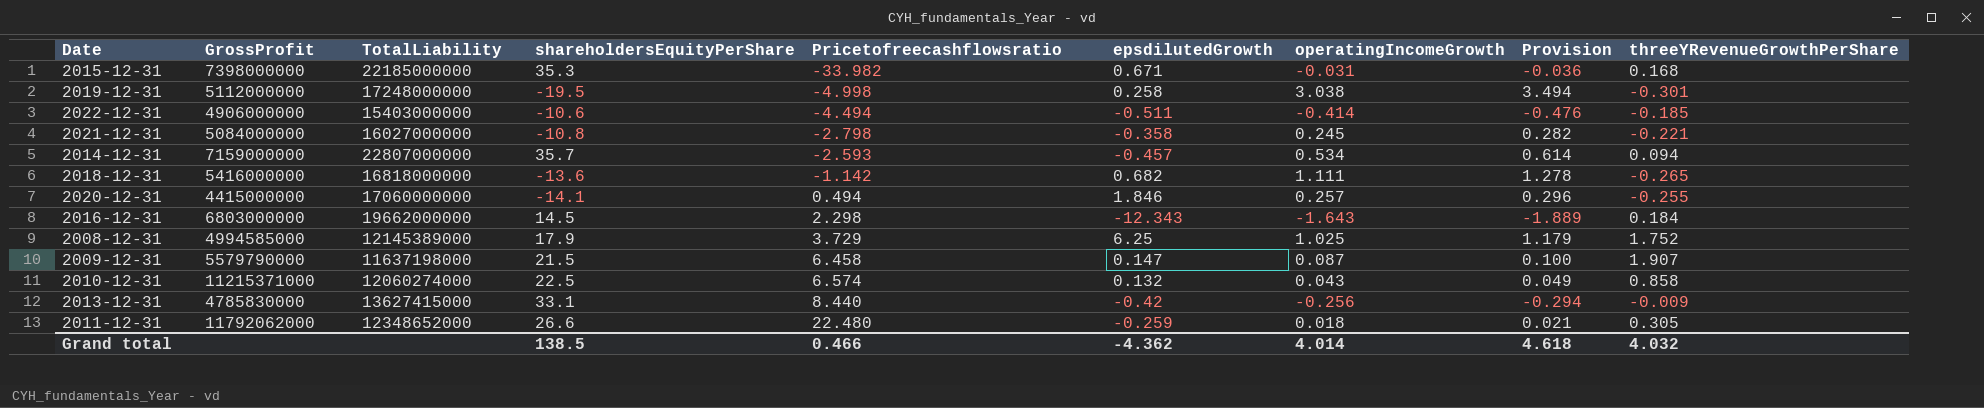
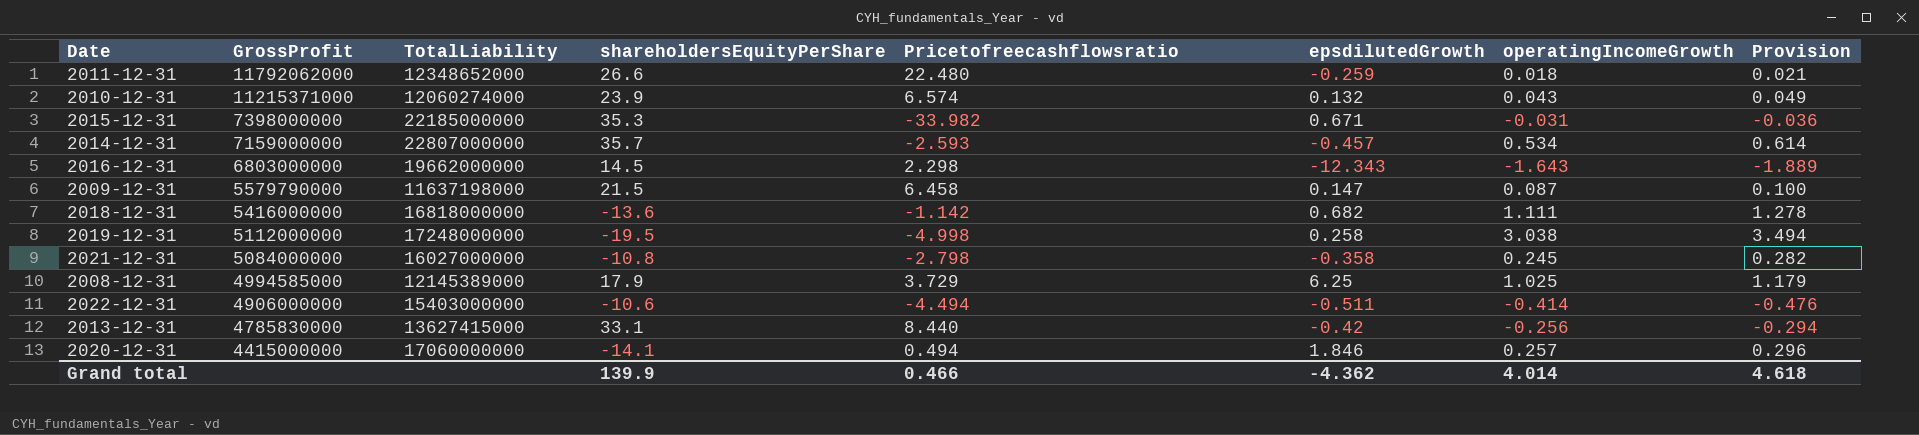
row order: Pricetofreecashflowsratio ascending -> GrossProfit descending
column threeYRevenueGrowthPerShare | position: 9 -> none
2010-12-31 | shareholdersEquityPerShare: 22.5 -> 23.9
Grand total | shareholdersEquityPerShare: 138.5 -> 139.9

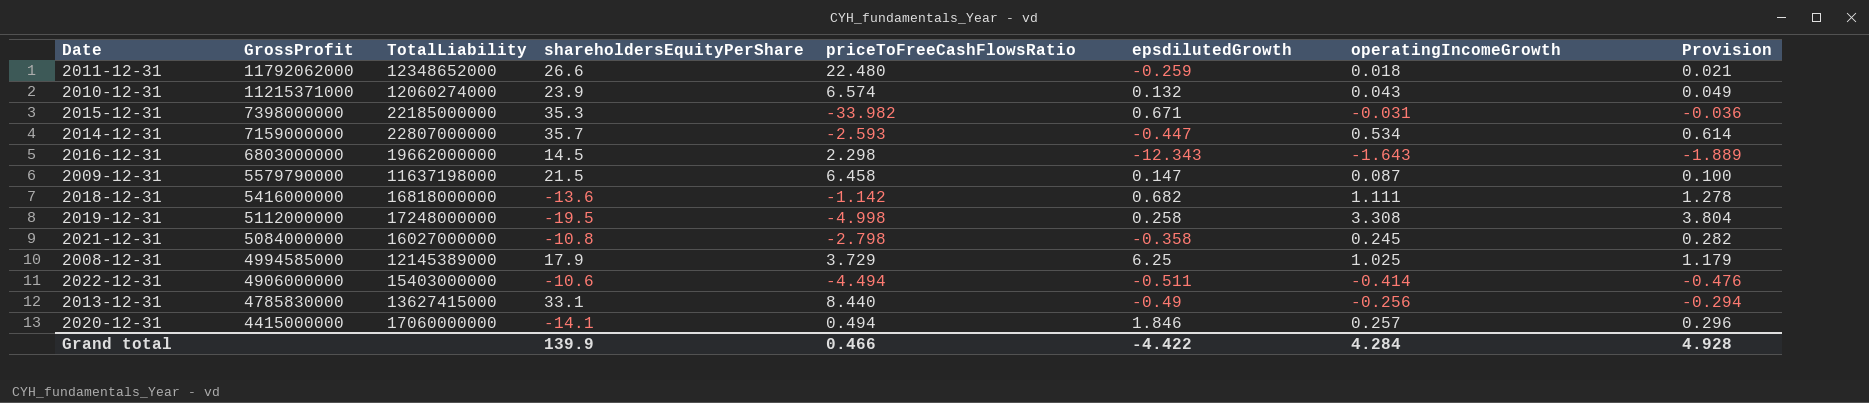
column name: Pricetofreecashflowsratio -> priceToFreeCashFlowsRatio
2014-12-31 | epsdilutedGrowth: -0.457 -> -0.447
2019-12-31 | operatingIncomeGrowth: 3.038 -> 3.308
2019-12-31 | Provision: 3.494 -> 3.804
2013-12-31 | epsdilutedGrowth: -0.42 -> -0.49
Grand total | epsdilutedGrowth: -4.362 -> -4.422
Grand total | operatingIncomeGrowth: 4.014 -> 4.284
Grand total | Provision: 4.618 -> 4.928

